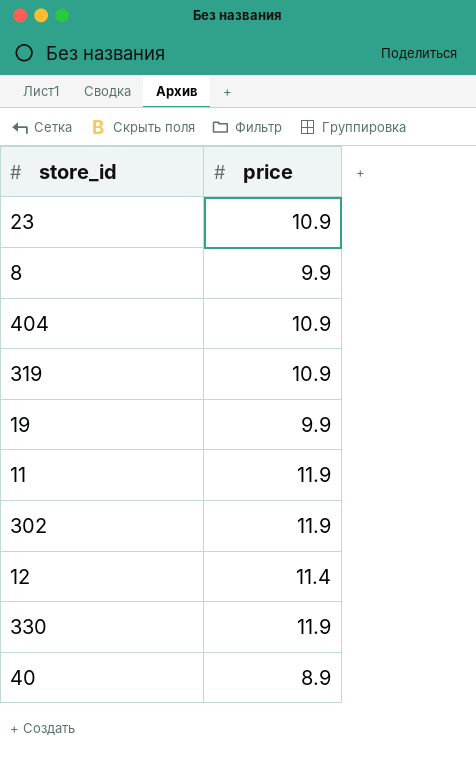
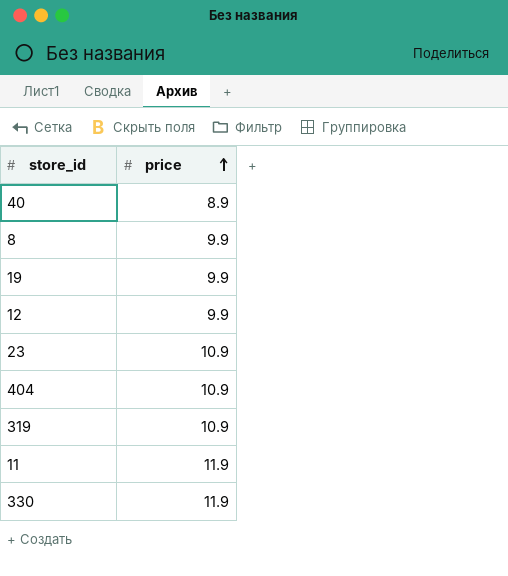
row order: none -> price ascending
row 302: 11.9 -> none
12 | price: 11.4 -> 9.9

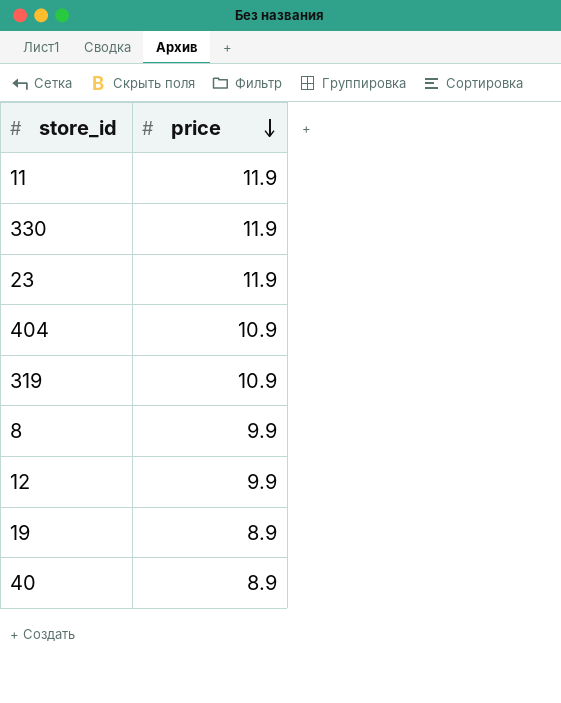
row order: price ascending -> price descending
23 | price: 10.9 -> 11.9
19 | price: 9.9 -> 8.9

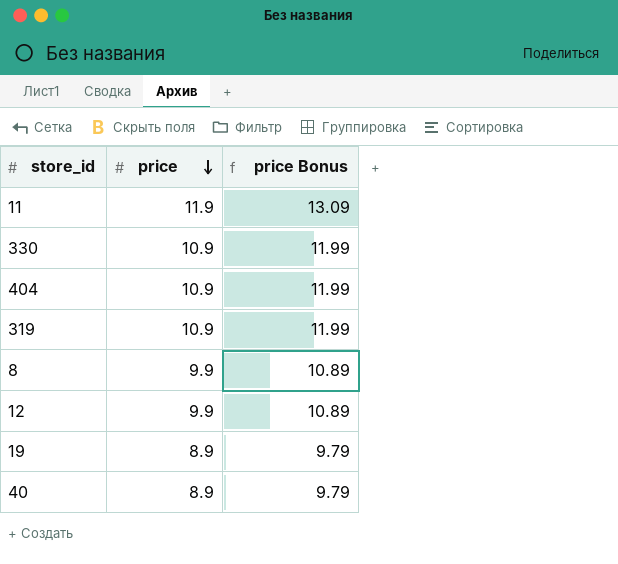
column price Bonus | formula: none -> [price] * 1.1
row 23: 11.9 -> none
330 | price: 11.9 -> 10.9

